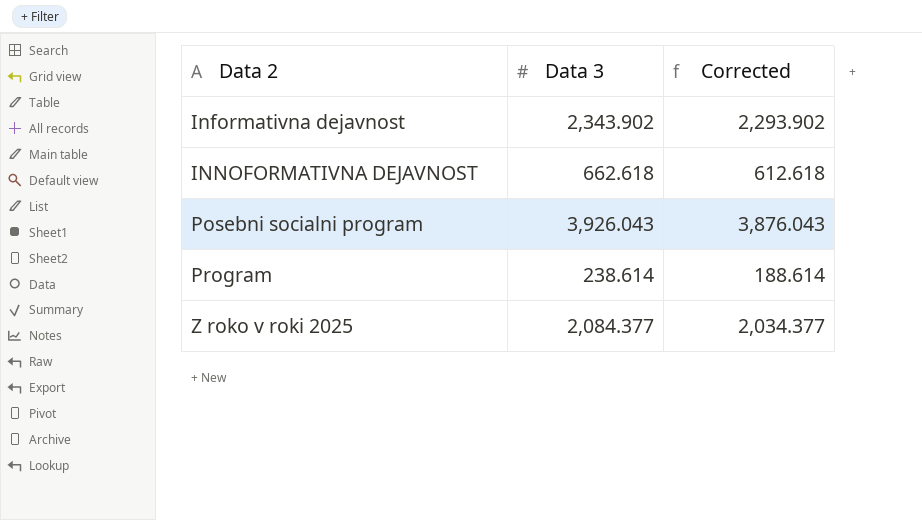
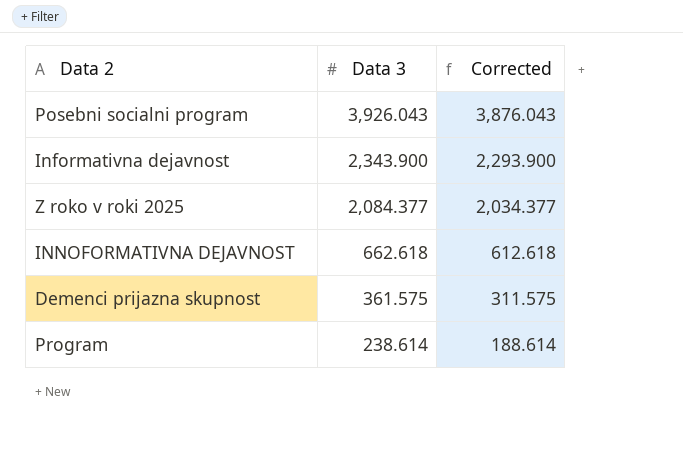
row order: Data 2 ascending -> Data 3 descending
Informativna dejavnost | Data 3: 2,343.902 -> 2,343.900
Informativna dejavnost | Corrected: 2,293.902 -> 2,293.900
row Demenci prijazna skupnost: none -> 361.575 | 311.575

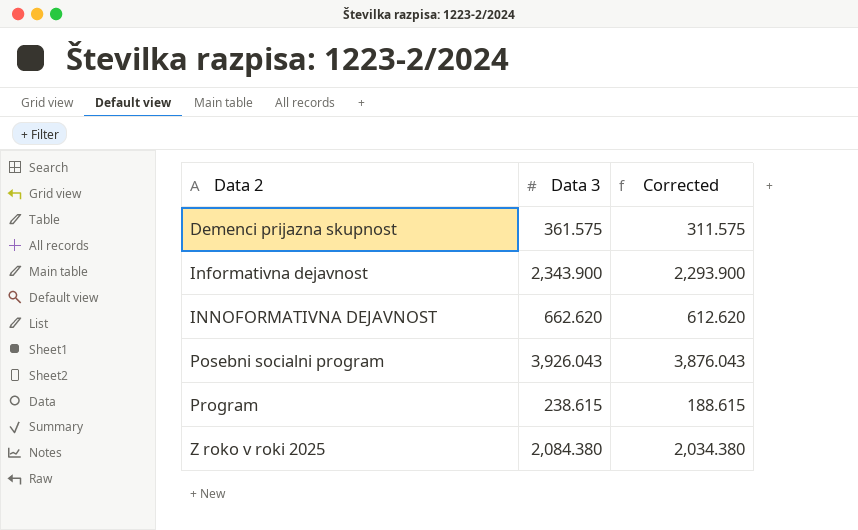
row order: Data 3 descending -> Data 2 ascending
INNOFORMATIVNA DEJAVNOST | Data 3: 662.618 -> 662.620
INNOFORMATIVNA DEJAVNOST | Corrected: 612.618 -> 612.620
Program | Data 3: 238.614 -> 238.615
Program | Corrected: 188.614 -> 188.615
Z roko v roki 2025 | Data 3: 2,084.377 -> 2,084.380
Z roko v roki 2025 | Corrected: 2,034.377 -> 2,034.380

